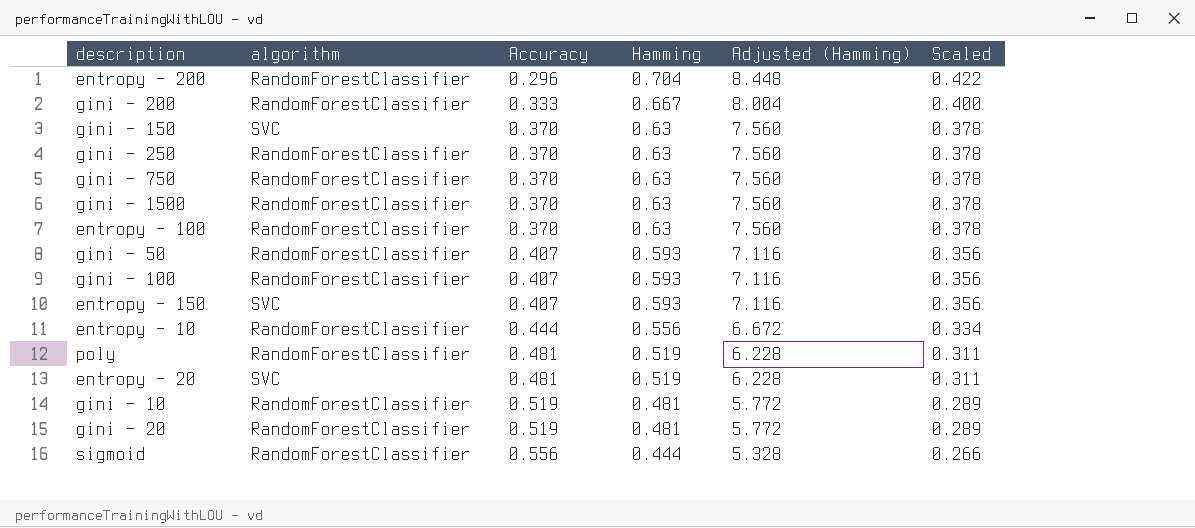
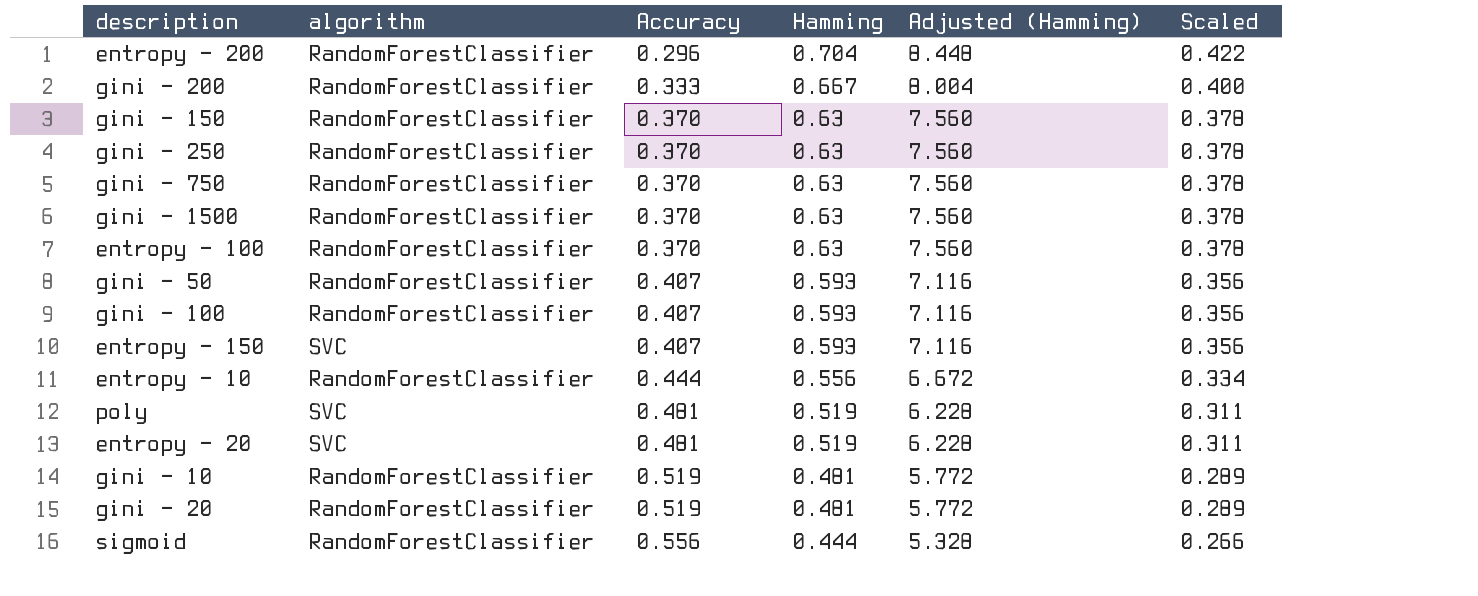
gini - 150 | algorithm: SVC -> RandomForestClassifier
poly | algorithm: RandomForestClassifier -> SVC

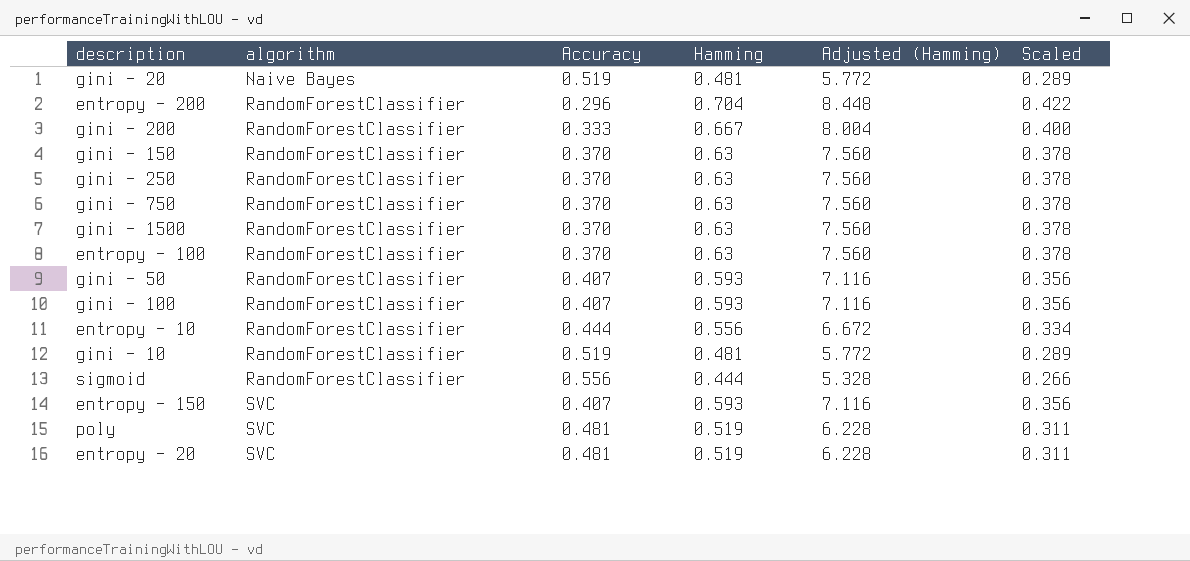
row order: Accuracy ascending -> algorithm ascending
gini - 20 | algorithm: RandomForestClassifier -> Naive Bayes

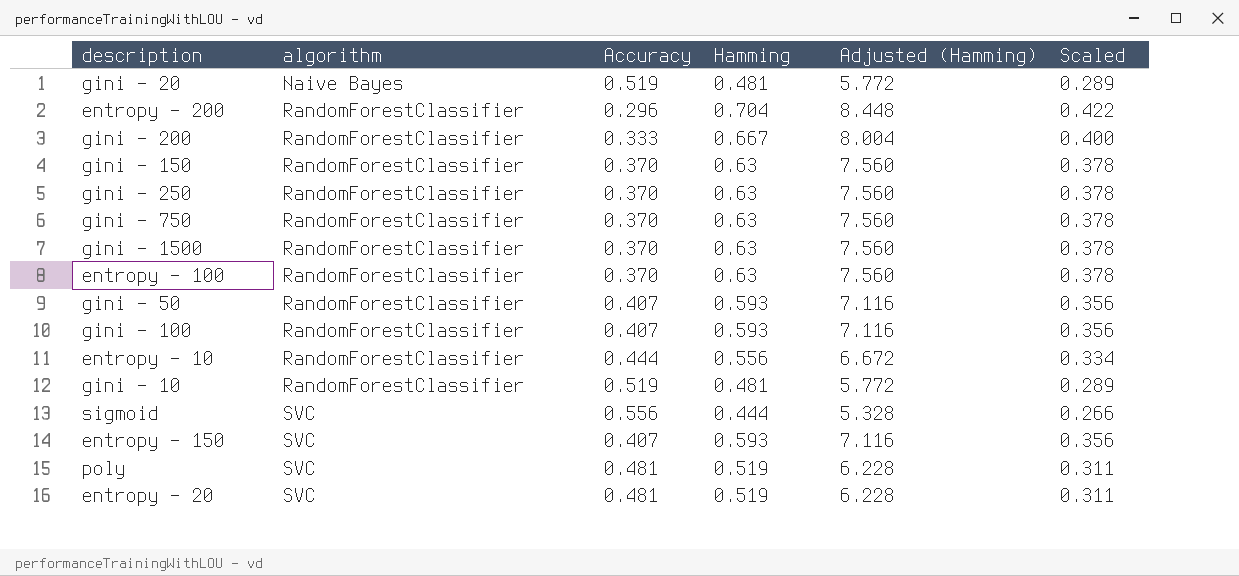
sigmoid | algorithm: RandomForestClassifier -> SVC

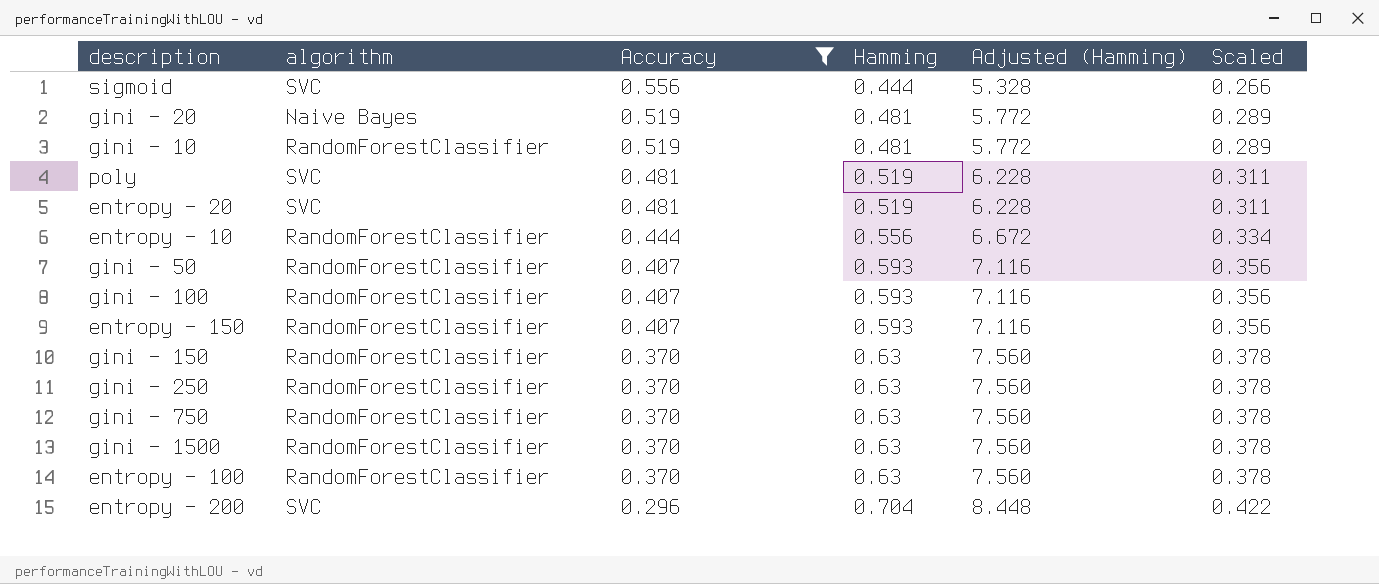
filter: none -> Accuracy != 0.333
row order: algorithm ascending -> Accuracy descending
entropy - 150 | algorithm: SVC -> RandomForestClassifier
entropy - 200 | algorithm: RandomForestClassifier -> SVC

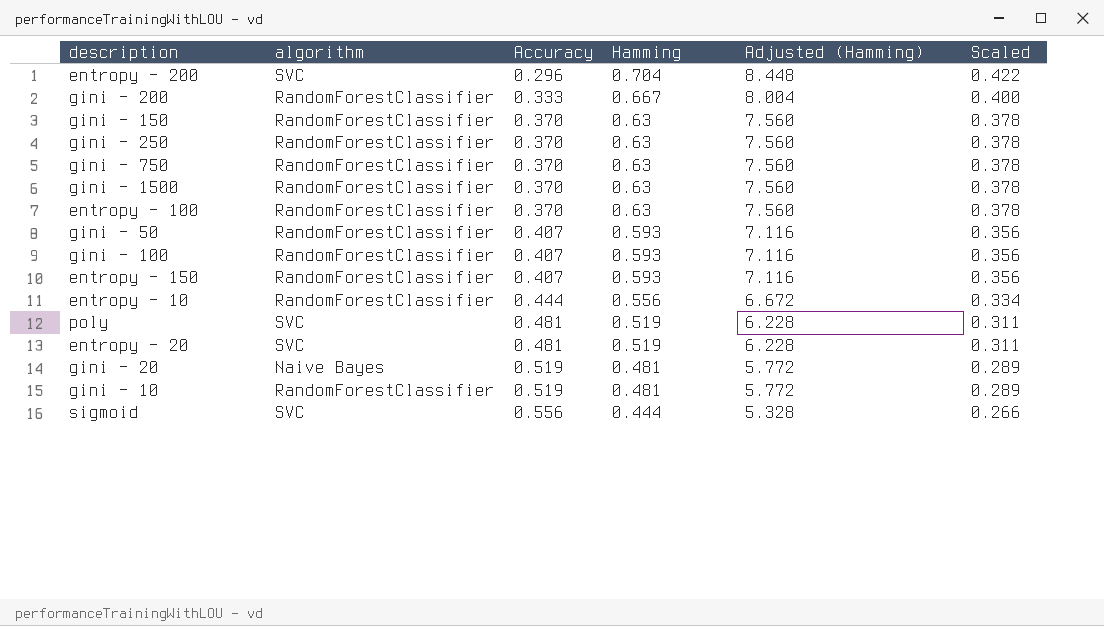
filter: Accuracy != 0.333 -> none
row order: Accuracy descending -> Accuracy ascending

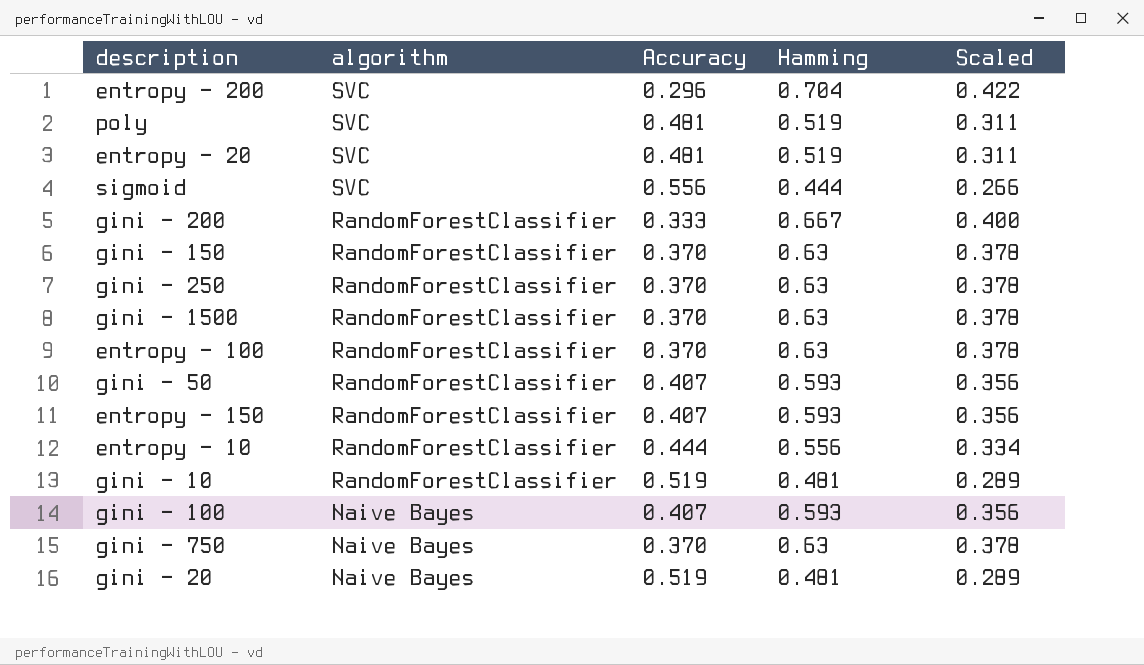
row order: Accuracy ascending -> algorithm descending
column Adjusted (Hamming) | formula: [Hamming] * 12 -> none
gini - 100 | algorithm: RandomForestClassifier -> Naive Bayes
gini - 750 | algorithm: RandomForestClassifier -> Naive Bayes

